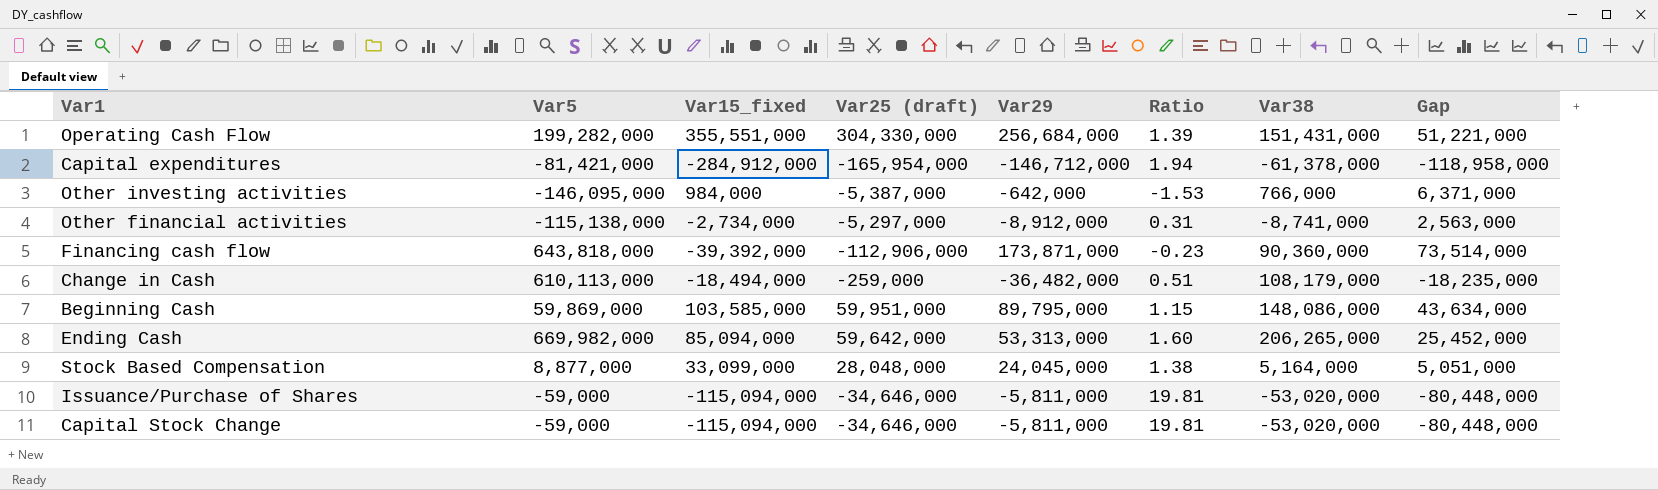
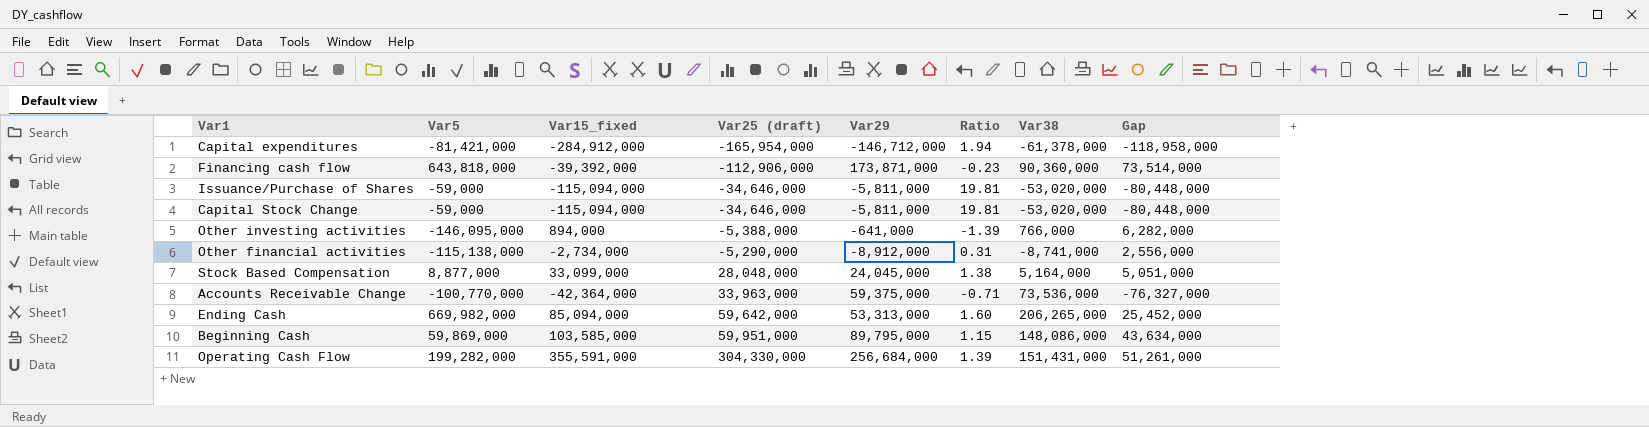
row order: none -> Var25 (draft) ascending
row Change in Cash: 610,113,000 | -18,494,000 | -259,000 | -36,482,000 | 0.51 | 108,179,000 | -18,235,000 -> none
Other investing activities | Var15_fixed: 984,000 -> 894,000
Other investing activities | Var25 (draft): -5,387,000 -> -5,388,000
Other investing activities | Var29: -642,000 -> -641,000
Other investing activities | Ratio: -1.53 -> -1.39
Other investing activities | Gap: 6,371,000 -> 6,282,000
Other financial activities | Var25 (draft): -5,297,000 -> -5,290,000
Other financial activities | Gap: 2,563,000 -> 2,556,000
row Accounts Receivable Change: none -> -100,770,000 | -42,364,000 | 33,963,000 | 59,375,000 | -0.71 | 73,536,000 | -76,327,000
Operating Cash Flow | Var15_fixed: 355,551,000 -> 355,591,000
Operating Cash Flow | Gap: 51,221,000 -> 51,261,000

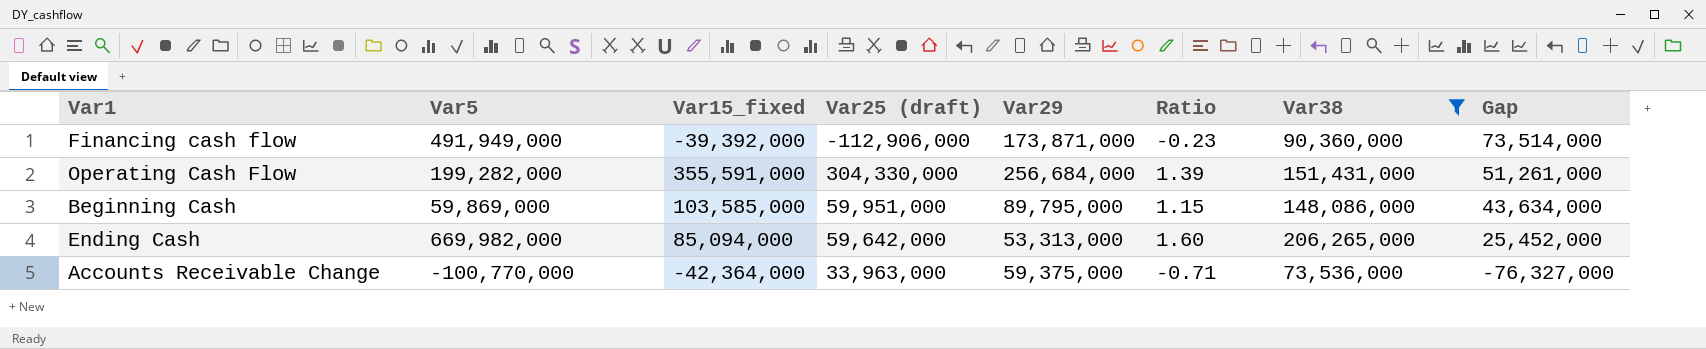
filter: none -> Var38 >= 73,536,000
row order: Var25 (draft) ascending -> Gap descending
Financing cash flow | Var5: 643,818,000 -> 491,949,000

